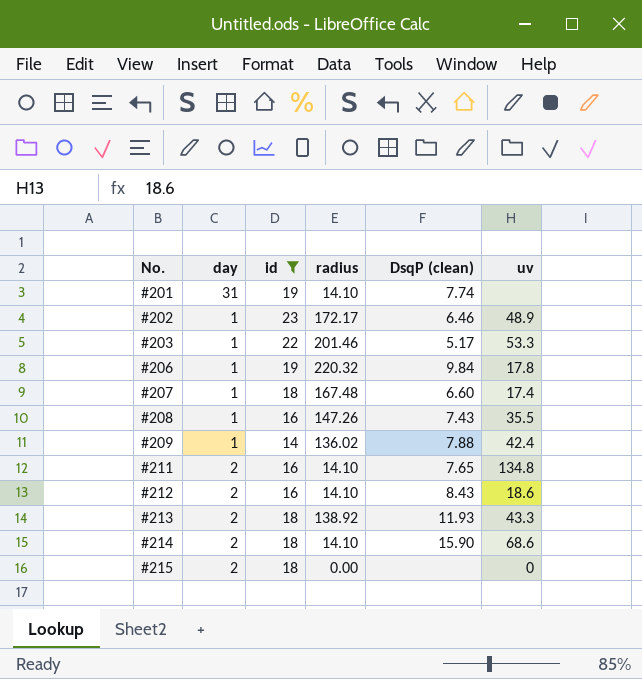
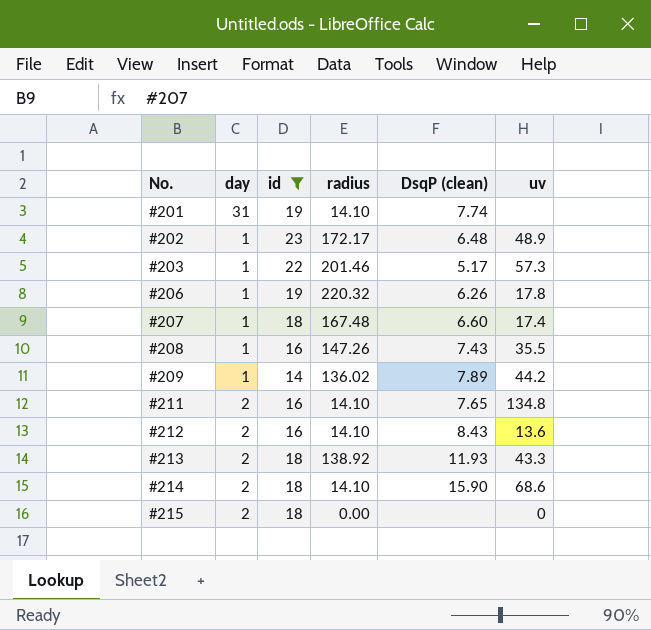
#202 | DsqP (clean): 6.46 -> 6.48
#203 | uv: 53.3 -> 57.3
#206 | DsqP (clean): 9.84 -> 6.26
#209 | DsqP (clean): 7.88 -> 7.89
#209 | uv: 42.4 -> 44.2
#212 | uv: 18.6 -> 13.6

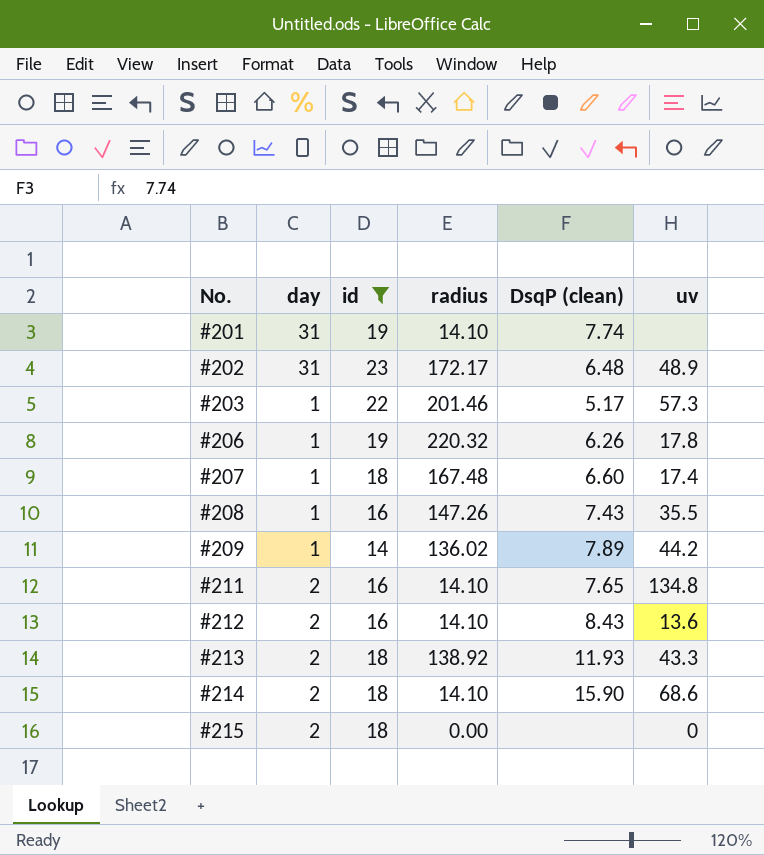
#202 | day: 1 -> 31

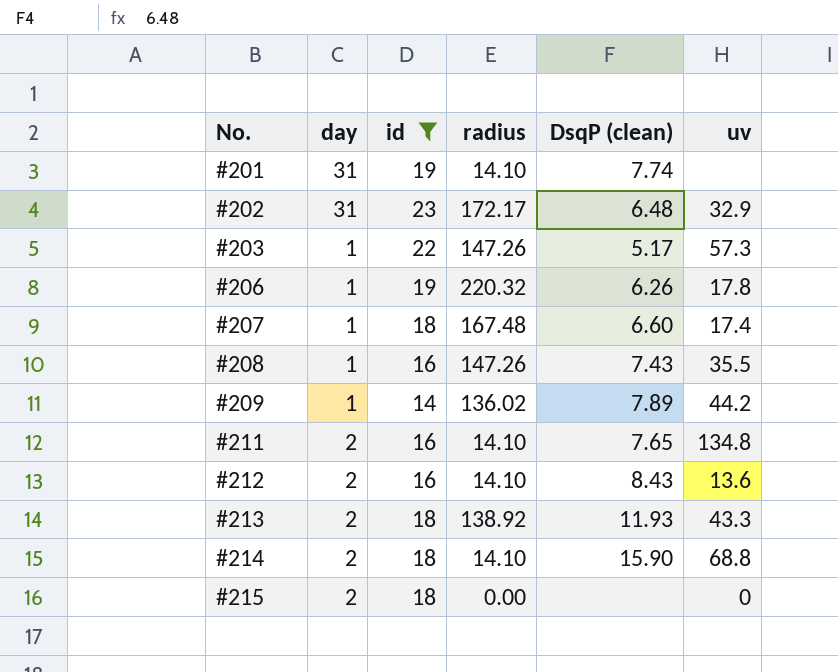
#202 | uv: 48.9 -> 32.9
#203 | radius: 201.46 -> 147.26
#214 | uv: 68.6 -> 68.8

